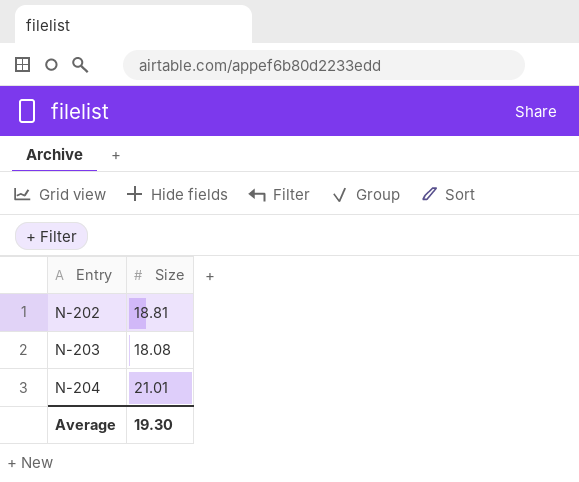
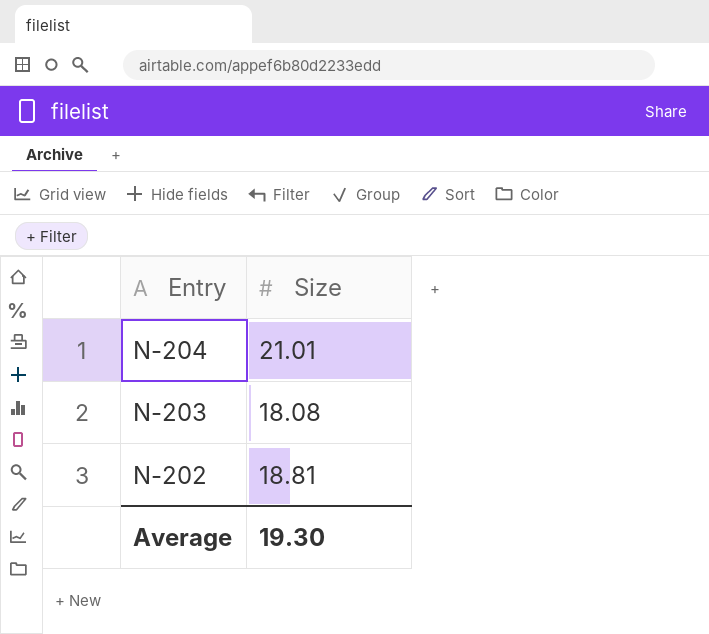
row order: Entry ascending -> Entry descending

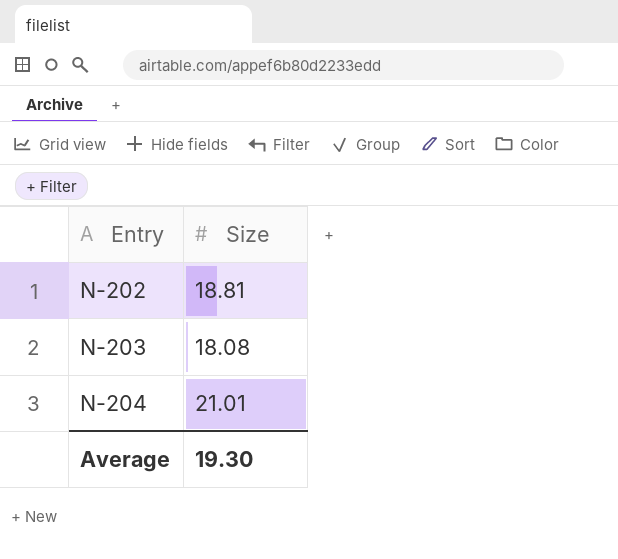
row order: Entry descending -> Entry ascending

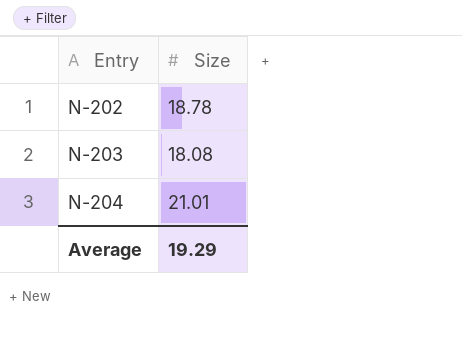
N-202 | Size: 18.81 -> 18.78
Average | Size: 19.30 -> 19.29

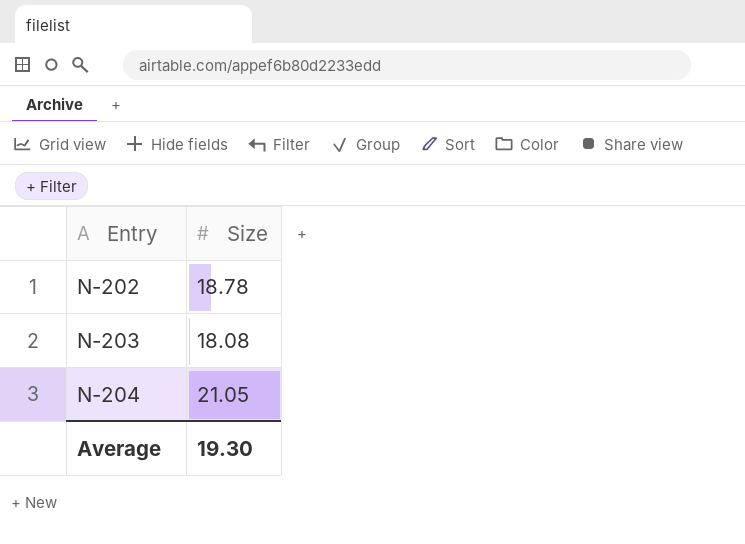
N-204 | Size: 21.01 -> 21.05
Average | Size: 19.29 -> 19.30

